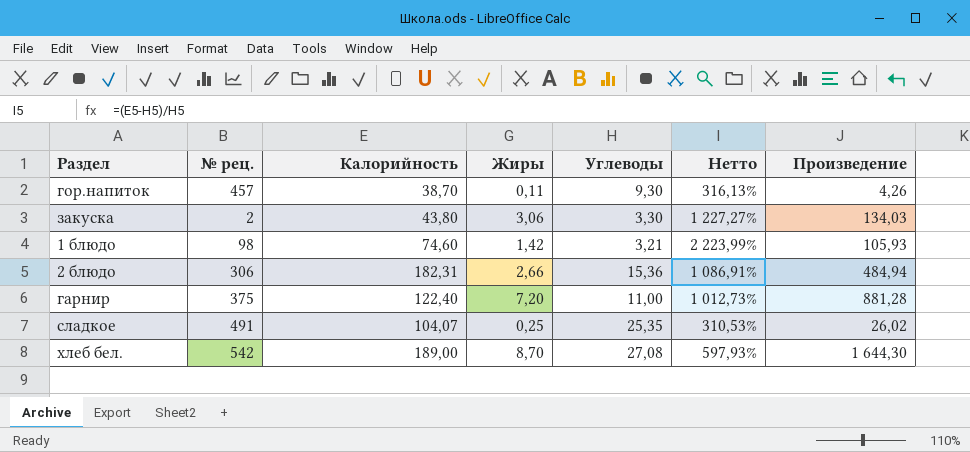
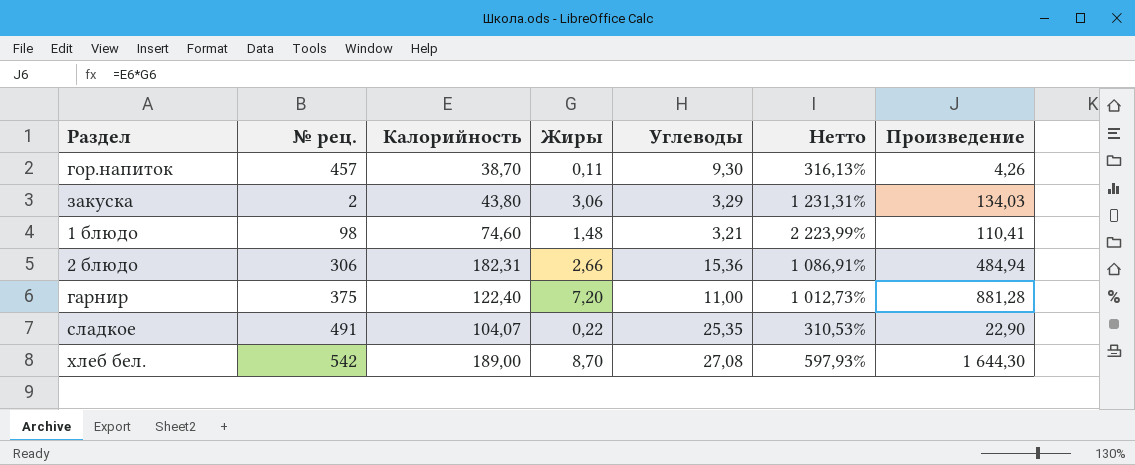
закуска | Углеводы: 3,30 -> 3,29
закуска | Нетто: 1 227,27% -> 1 231,31%
1 блюдо | Жиры: 1,42 -> 1,48
1 блюдо | Произведение: 105,93 -> 110,41
сладкое | Жиры: 0,25 -> 0,22
сладкое | Произведение: 26,02 -> 22,90

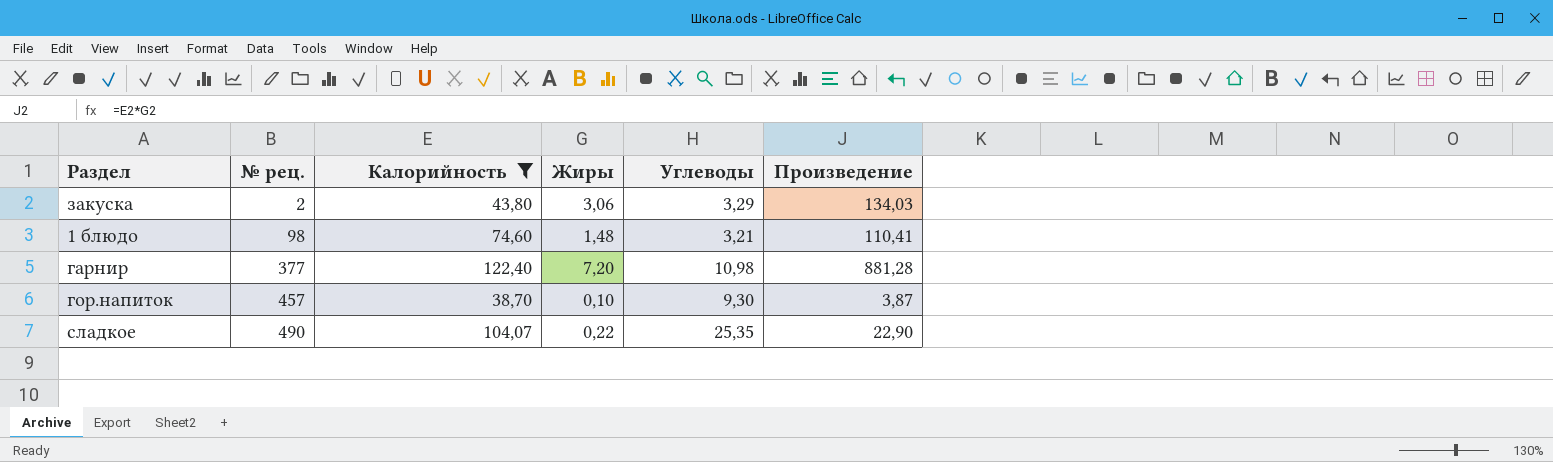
filter: none -> Калорийность <= 122,40
row order: none -> № рец. ascending
column Нетто | formula: ([Калорийность] - [Углеводы]) / [Углеводы] -> none
гарнир | № рец.: 375 -> 377
гарнир | Углеводы: 11,00 -> 10,98
гор.напиток | Жиры: 0,11 -> 0,10
гор.напиток | Произведение: 4,26 -> 3,87
сладкое | № рец.: 491 -> 490

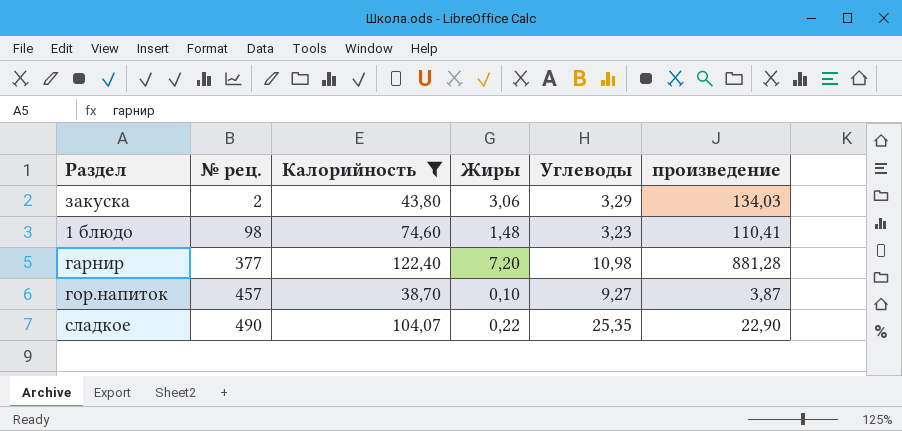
column name: Произведение -> произведение
1 блюдо | Углеводы: 3,21 -> 3,23
гор.напиток | Углеводы: 9,30 -> 9,27

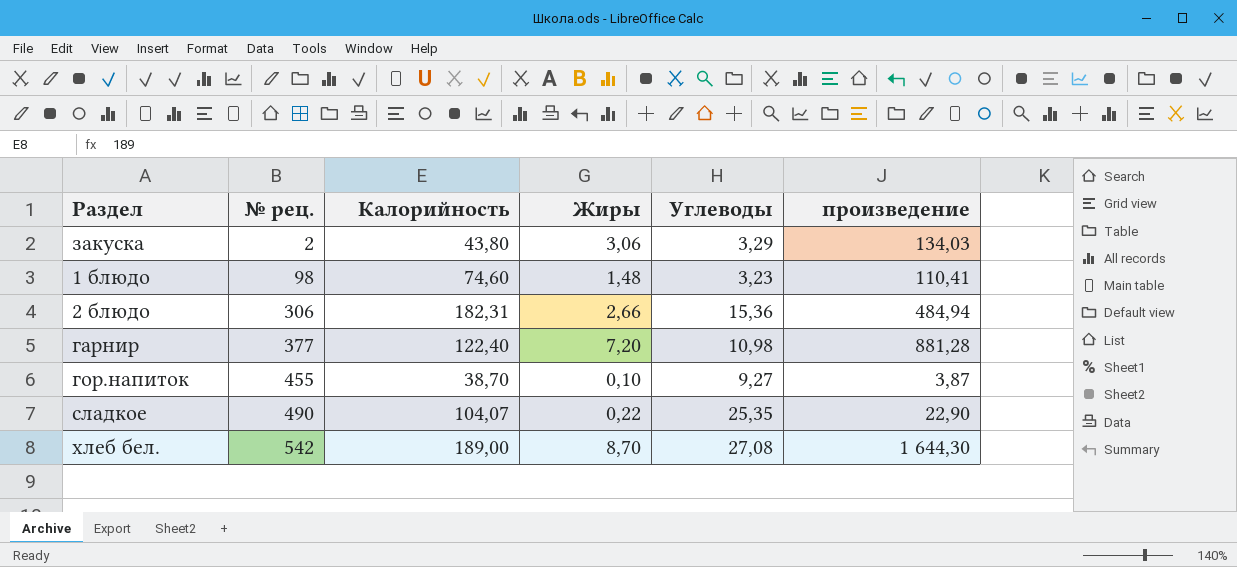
filter: Калорийность <= 122,40 -> none
гор.напиток | № рец.: 457 -> 455

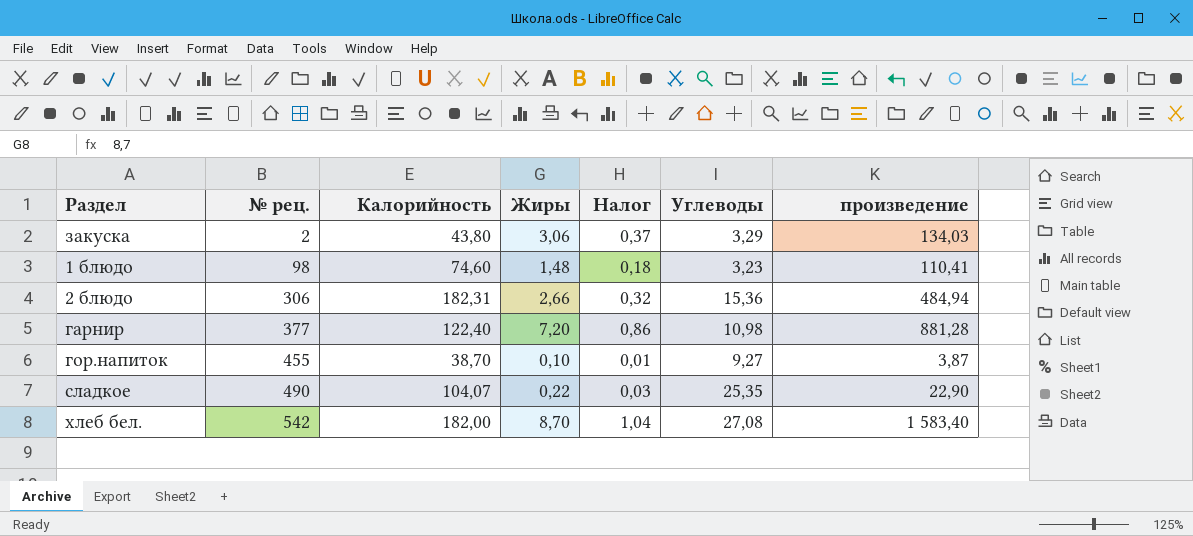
column Налог | formula: none -> [Жиры] * 0,12
хлеб бел. | Калорийность: 189,00 -> 182,00
хлеб бел. | произведение: 1 644,30 -> 1 583,40

